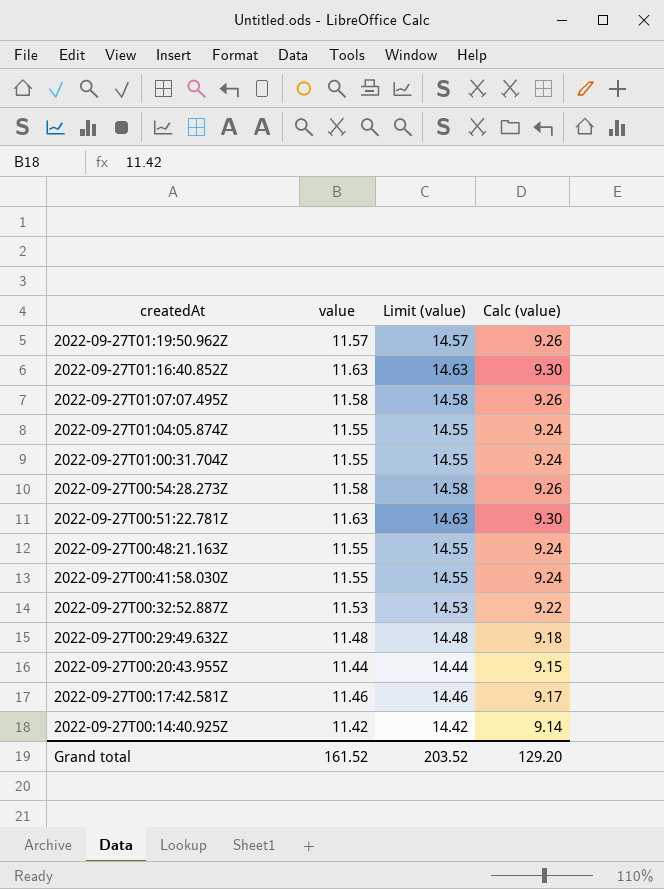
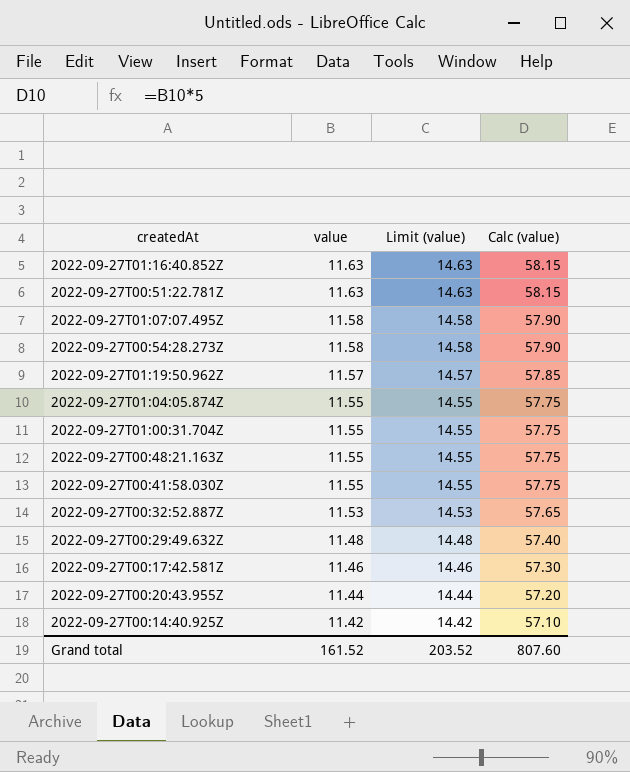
row order: createdAt descending -> value descending
column Calc (value) | formula: [value] * 0.8 -> [value] * 5
Grand total | Calc (value): 129.20 -> 807.60

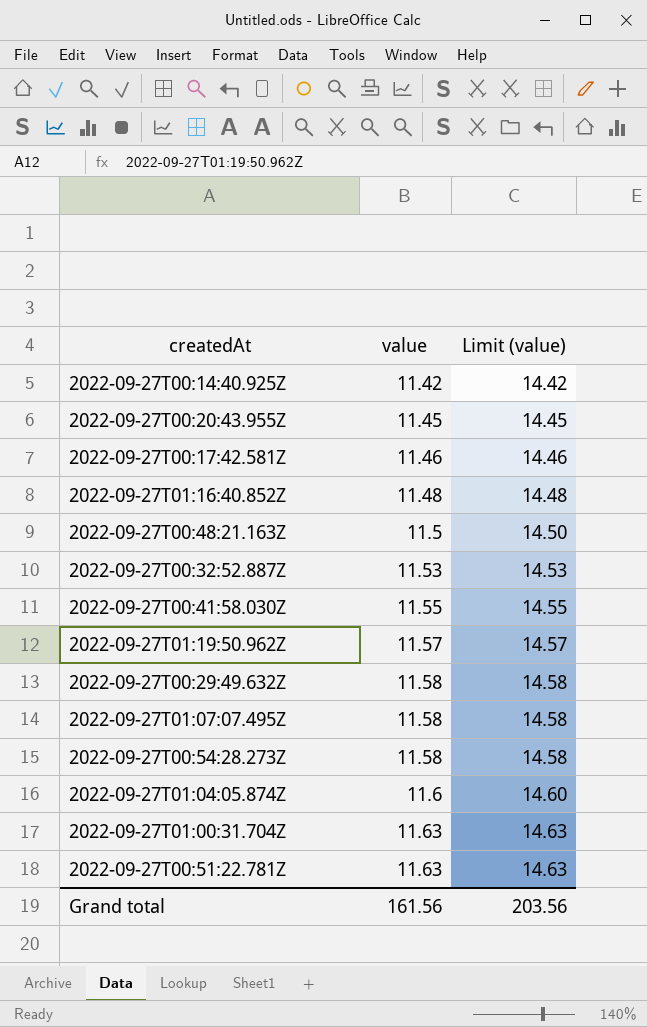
row order: value descending -> value ascending
column Calc (value) | formula: [value] * 5 -> none
2022-09-27T00:20:43.955Z | value: 11.44 -> 11.45
2022-09-27T00:20:43.955Z | Limit (value): 14.44 -> 14.45
2022-09-27T01:16:40.852Z | value: 11.63 -> 11.48
2022-09-27T01:16:40.852Z | Limit (value): 14.63 -> 14.48
2022-09-27T00:48:21.163Z | value: 11.55 -> 11.5
2022-09-27T00:48:21.163Z | Limit (value): 14.55 -> 14.50
2022-09-27T00:29:49.632Z | value: 11.48 -> 11.58
2022-09-27T00:29:49.632Z | Limit (value): 14.48 -> 14.58
2022-09-27T01:04:05.874Z | value: 11.55 -> 11.6
2022-09-27T01:04:05.874Z | Limit (value): 14.55 -> 14.60
2022-09-27T01:00:31.704Z | value: 11.55 -> 11.63
2022-09-27T01:00:31.704Z | Limit (value): 14.55 -> 14.63
Grand total | value: 161.52 -> 161.56
Grand total | Limit (value): 203.52 -> 203.56

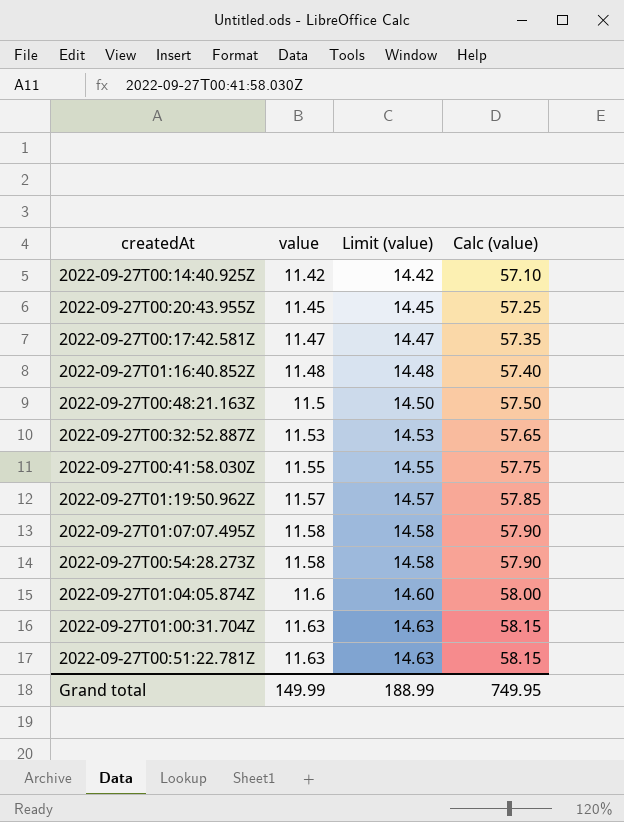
column Calc (value) | formula: none -> [value] * 5
row 2022-09-27T00:29:49.632Z: 11.58 | 14.58 -> none
2022-09-27T00:17:42.581Z | value: 11.46 -> 11.47
2022-09-27T00:17:42.581Z | Limit (value): 14.46 -> 14.47
Grand total | value: 161.56 -> 149.99
Grand total | Limit (value): 203.56 -> 188.99

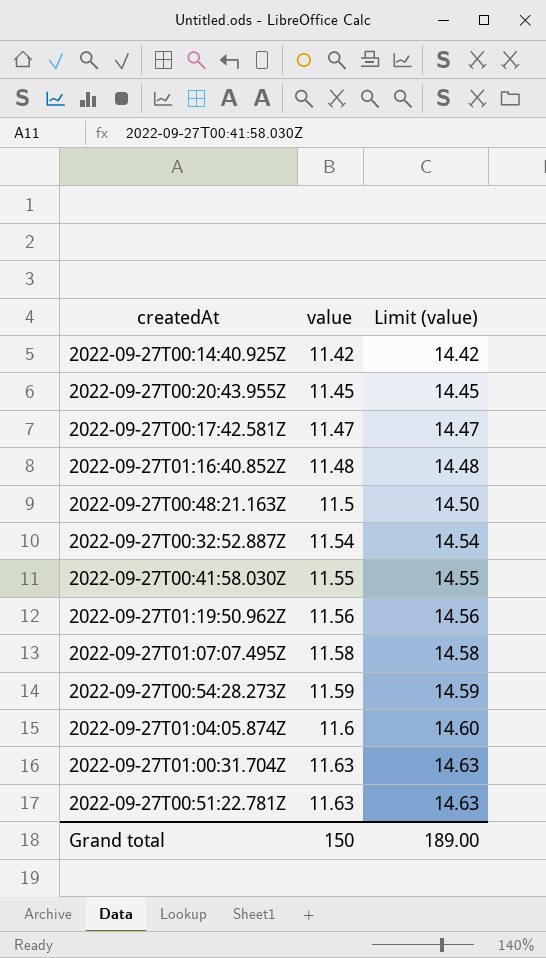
column Calc (value) | formula: [value] * 5 -> none
2022-09-27T00:32:52.887Z | value: 11.53 -> 11.54
2022-09-27T00:32:52.887Z | Limit (value): 14.53 -> 14.54
2022-09-27T01:19:50.962Z | value: 11.57 -> 11.56
2022-09-27T01:19:50.962Z | Limit (value): 14.57 -> 14.56
2022-09-27T00:54:28.273Z | value: 11.58 -> 11.59
2022-09-27T00:54:28.273Z | Limit (value): 14.58 -> 14.59
Grand total | value: 149.99 -> 150
Grand total | Limit (value): 188.99 -> 189.00

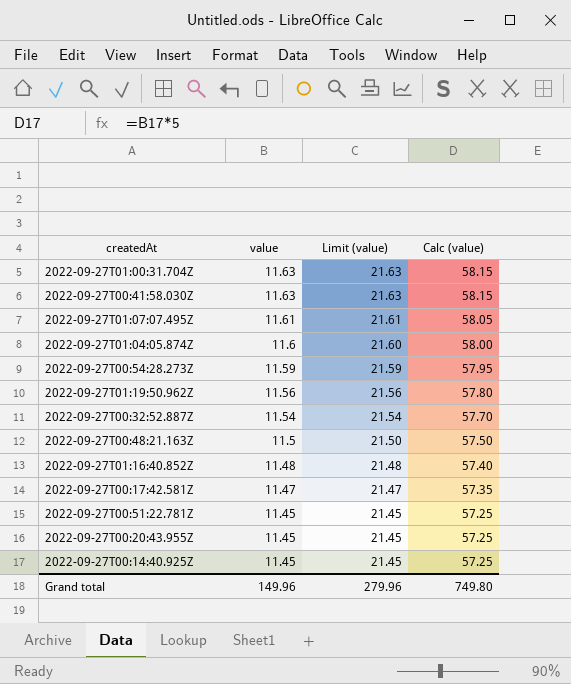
row order: value ascending -> value descending
column Limit (value) | formula: [value] + 3 -> [value] + 10
column Calc (value) | formula: none -> [value] * 5
2022-09-27T00:41:58.030Z | value: 11.55 -> 11.63
2022-09-27T01:07:07.495Z | value: 11.58 -> 11.61
2022-09-27T00:51:22.781Z | value: 11.63 -> 11.45
2022-09-27T00:14:40.925Z | value: 11.42 -> 11.45
Grand total | value: 150 -> 149.96
Grand total | Limit (value): 189.00 -> 279.96

